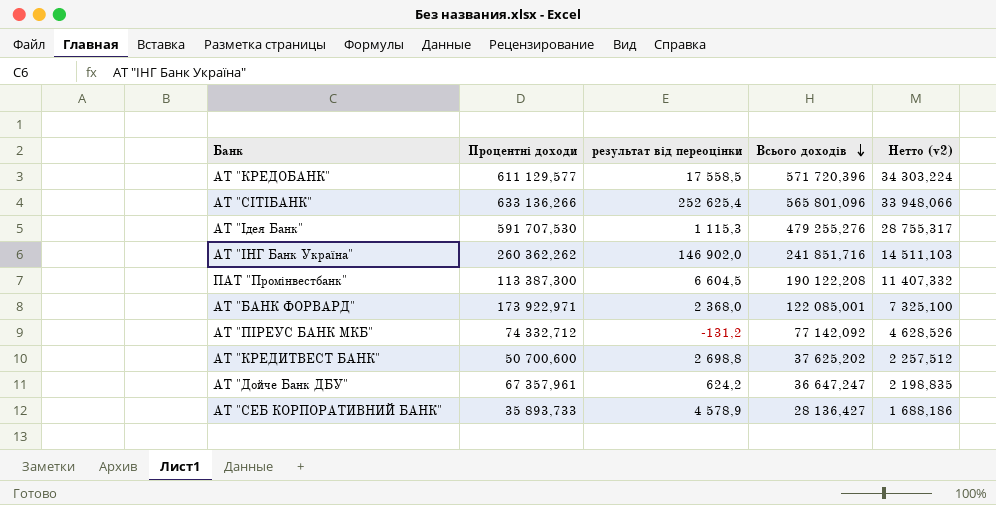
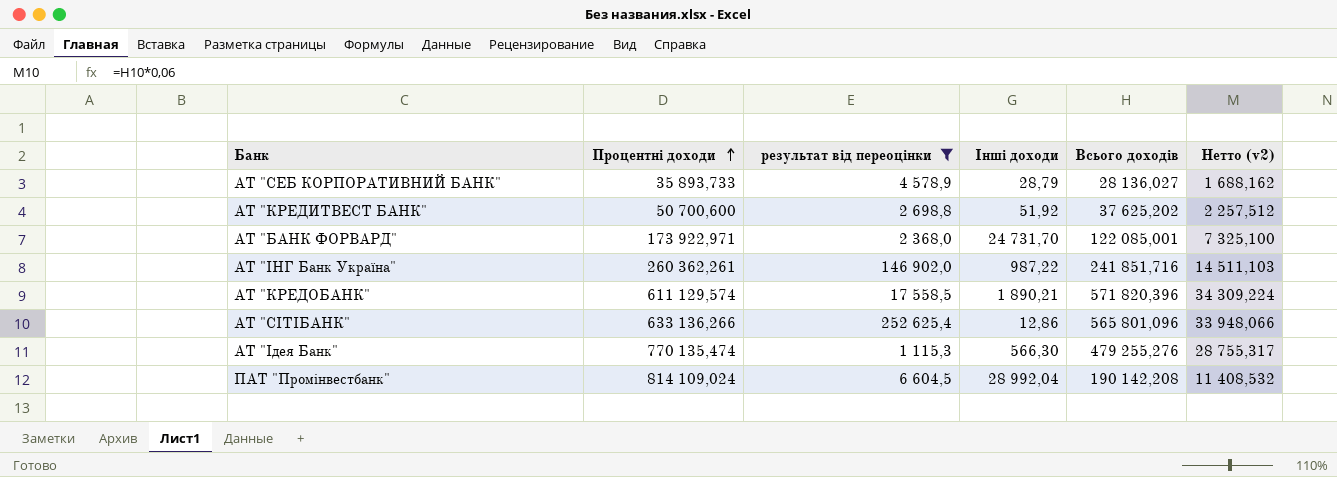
filter: none -> результат від переоцінки >= 1 115,3
row order: Всього доходів descending -> Процентні доходи ascending
column Інші доходи | position: none -> 4
АТ "СЕБ КОРПОРАТИВНИЙ БАНК" | Всього доходів: 28 136,427 -> 28 136,027
АТ "СЕБ КОРПОРАТИВНИЙ БАНК" | Нетто (v2): 1 688,186 -> 1 688,162
АТ "ІНГ Банк Україна" | Процентні доходи: 260 362,262 -> 260 362,261
АТ "КРЕДОБАНК" | Процентні доходи: 611 129,577 -> 611 129,574
АТ "КРЕДОБАНК" | Всього доходів: 571 720,396 -> 571 820,396
АТ "КРЕДОБАНК" | Нетто (v2): 34 303,224 -> 34 309,224
АТ "Ідея Банк" | Процентні доходи: 591 707,530 -> 770 135,474
ПАТ "Промінвестбанк" | Процентні доходи: 113 387,300 -> 814 109,024
ПАТ "Промінвестбанк" | Всього доходів: 190 122,208 -> 190 142,208
ПАТ "Промінвестбанк" | Нетто (v2): 11 407,332 -> 11 408,532

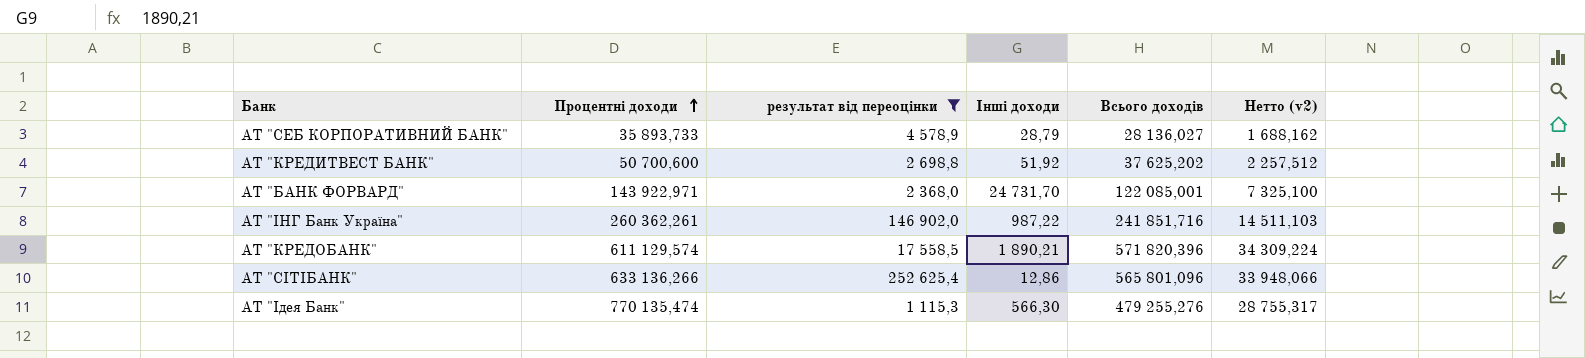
row ПАТ "Промінвестбанк": 814 109,024 | 6 604,5 | 28 992,04 | 190 142,208 | 11 408,532 -> none
АТ "БАНК ФОРВАРД" | Процентні доходи: 173 922,971 -> 143 922,971

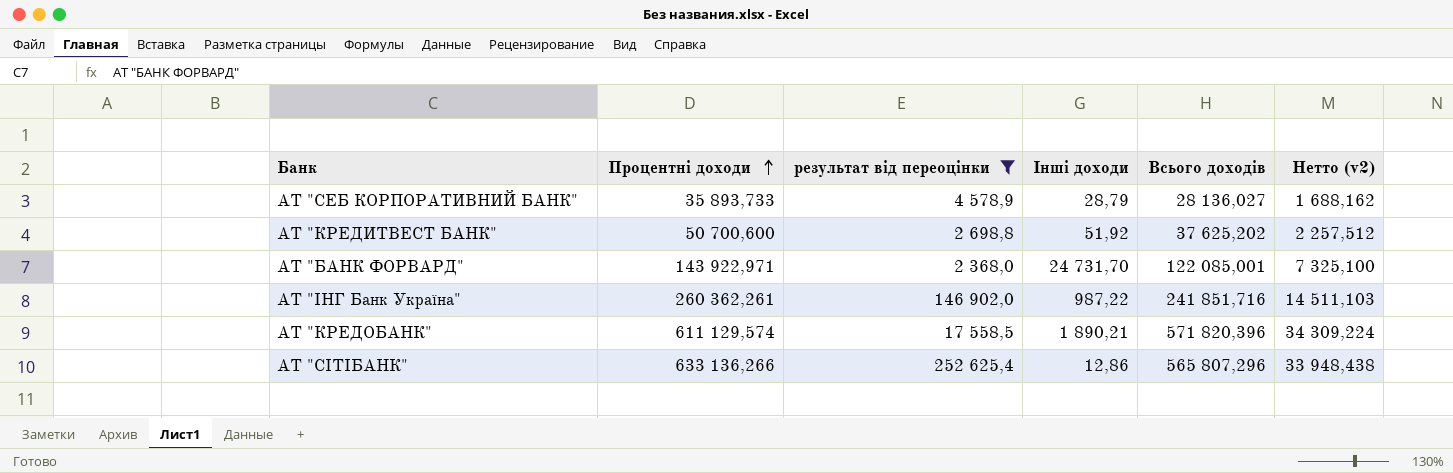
row АТ "Ідея Банк": 770 135,474 | 1 115,3 | 566,30 | 479 255,276 | 28 755,317 -> none
АТ "СІТІБАНК" | Всього доходів: 565 801,096 -> 565 807,296
АТ "СІТІБАНК" | Нетто (v2): 33 948,066 -> 33 948,438

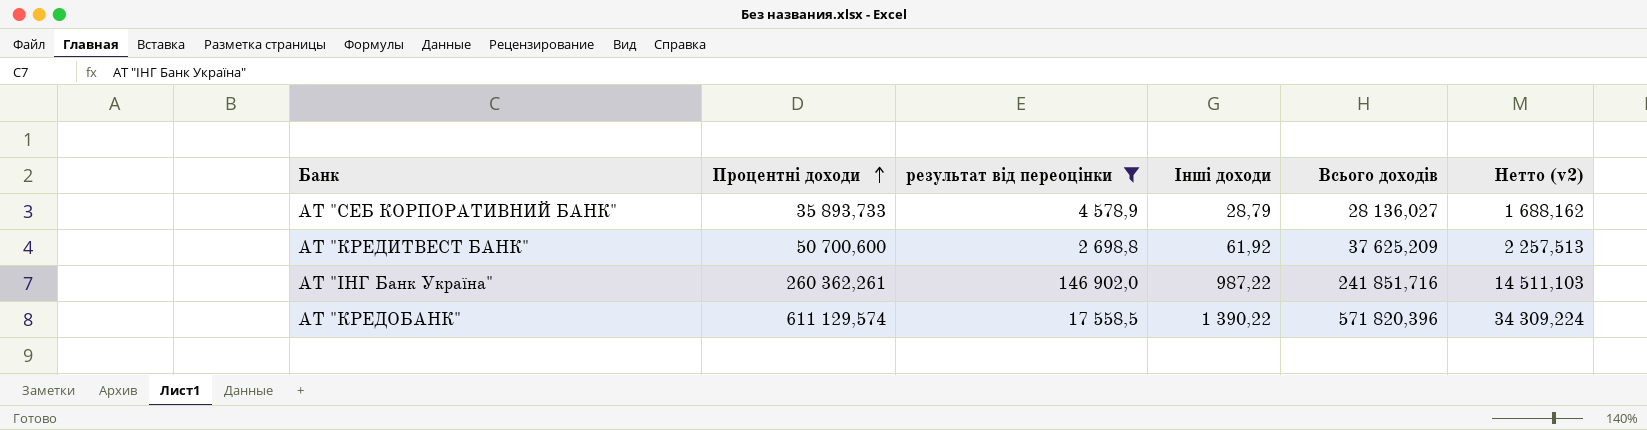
row АТ "БАНК ФОРВАРД": 143 922,971 | 2 368,0 | 24 731,70 | 122 085,001 | 7 325,100 -> none
row АТ "СІТІБАНК": 633 136,266 | 252 625,4 | 12,86 | 565 807,296 | 33 948,438 -> none
АТ "КРЕДИТВЕСТ БАНК" | Інші доходи: 51,92 -> 61,92
АТ "КРЕДИТВЕСТ БАНК" | Всього доходів: 37 625,202 -> 37 625,209
АТ "КРЕДИТВЕСТ БАНК" | Нетто (v2): 2 257,512 -> 2 257,513
АТ "КРЕДОБАНК" | Інші доходи: 1 890,21 -> 1 390,22

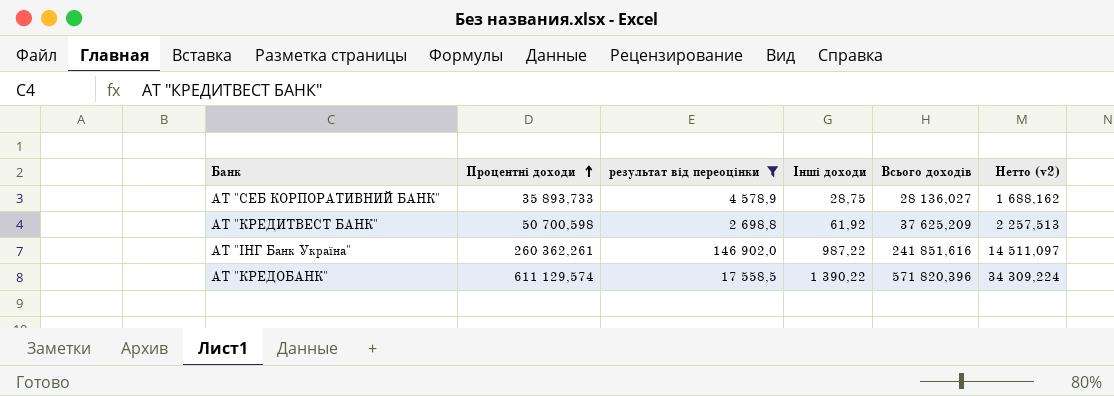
АТ "СЕБ КОРПОРАТИВНИЙ БАНК" | Інші доходи: 28,79 -> 28,75
АТ "КРЕДИТВЕСТ БАНК" | Процентні доходи: 50 700,600 -> 50 700,598
АТ "ІНГ Банк Україна" | Всього доходів: 241 851,716 -> 241 851,616
АТ "ІНГ Банк Україна" | Нетто (v2): 14 511,103 -> 14 511,097

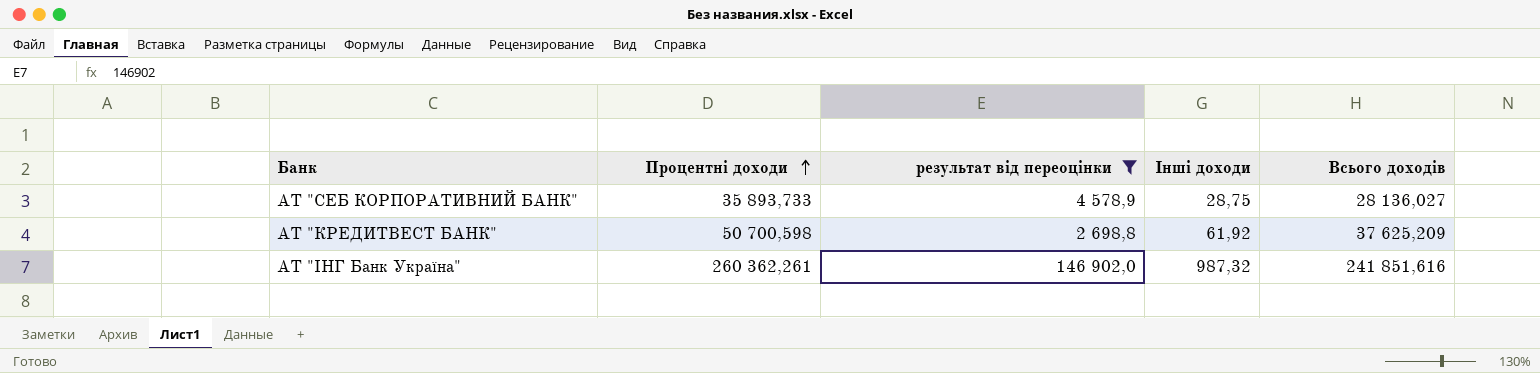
column Нетто (v2) | formula: [Всього доходів] * 0,06 -> none
row АТ "КРЕДОБАНК": 611 129,574 | 17 558,5 | 1 390,22 | 571 820,396 | 34 309,224 -> none
АТ "ІНГ Банк Україна" | Інші доходи: 987,22 -> 987,32

